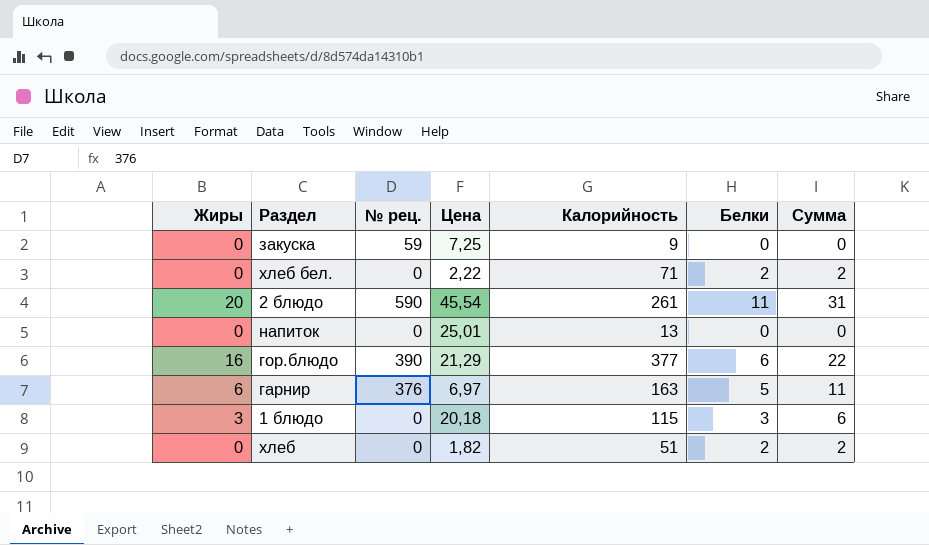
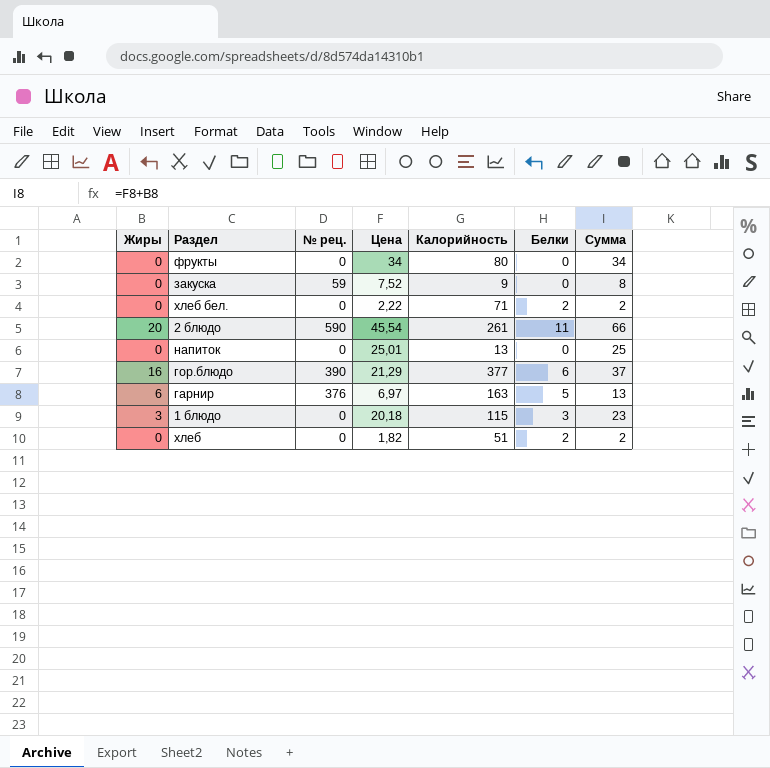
column Сумма | formula: [Жиры] + [Белки] -> [Жиры] + [Цена]
row фрукты: none -> 0 | 0 | 34 | 80 | 0 | 34
закуска | Цена: 7,25 -> 7,52

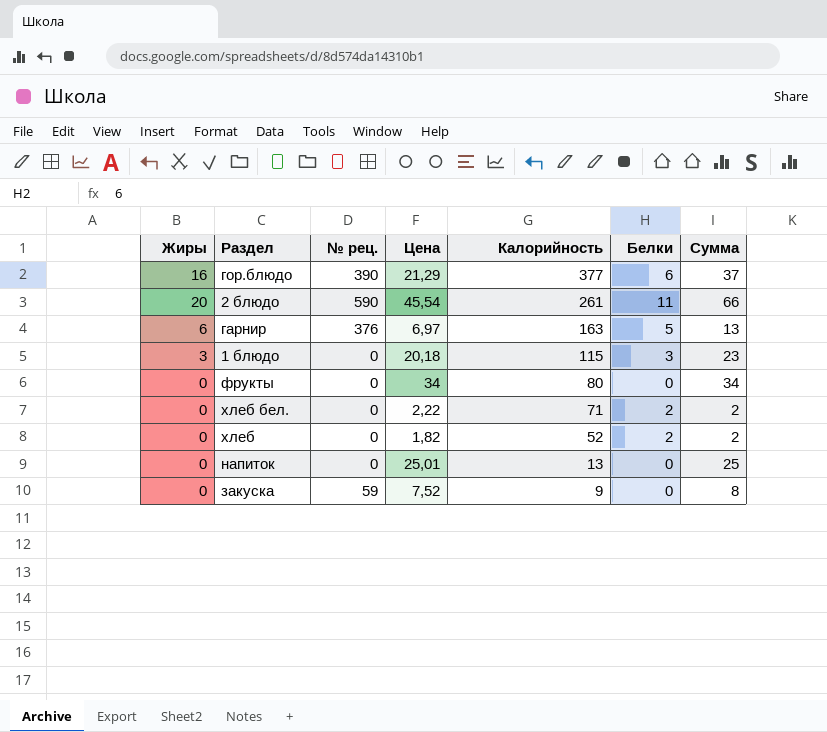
row order: none -> Калорийность descending
хлеб | Калорийность: 51 -> 52

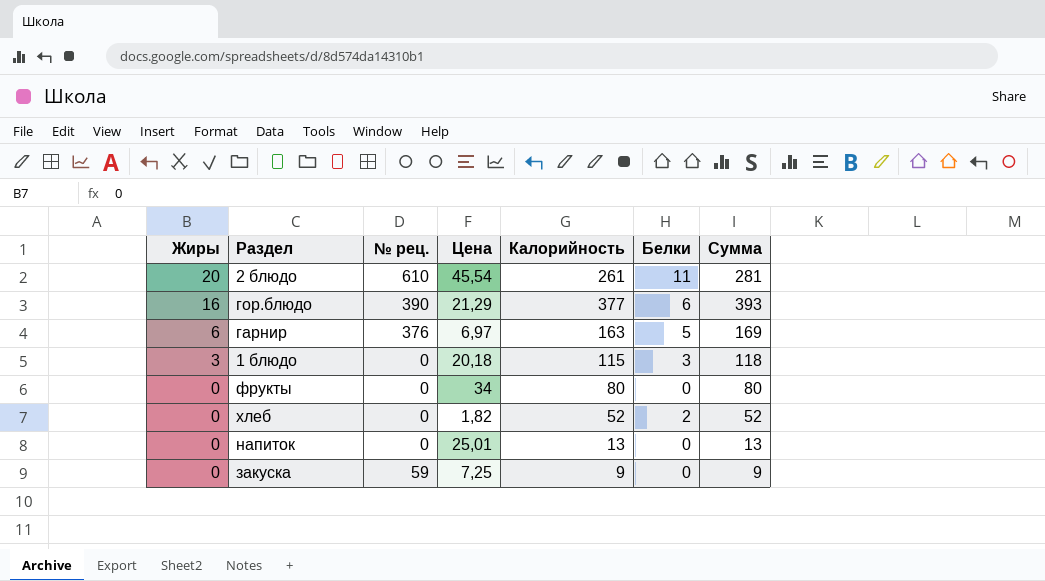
row order: Калорийность descending -> Жиры descending
column Сумма | formula: [Жиры] + [Цена] -> [Жиры] + [Калорийность]
row хлеб бел.: 0 | 0 | 2,22 | 71 | 2 | 2 -> none
2 блюдо | № рец.: 590 -> 610
закуска | Цена: 7,52 -> 7,25

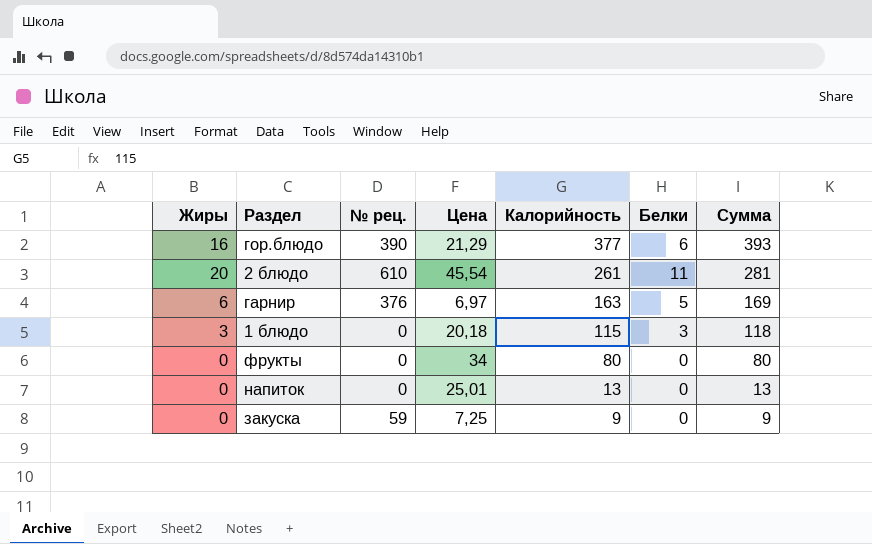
row order: Жиры descending -> Калорийность descending
row хлеб: 0 | 0 | 1,82 | 52 | 2 | 52 -> none

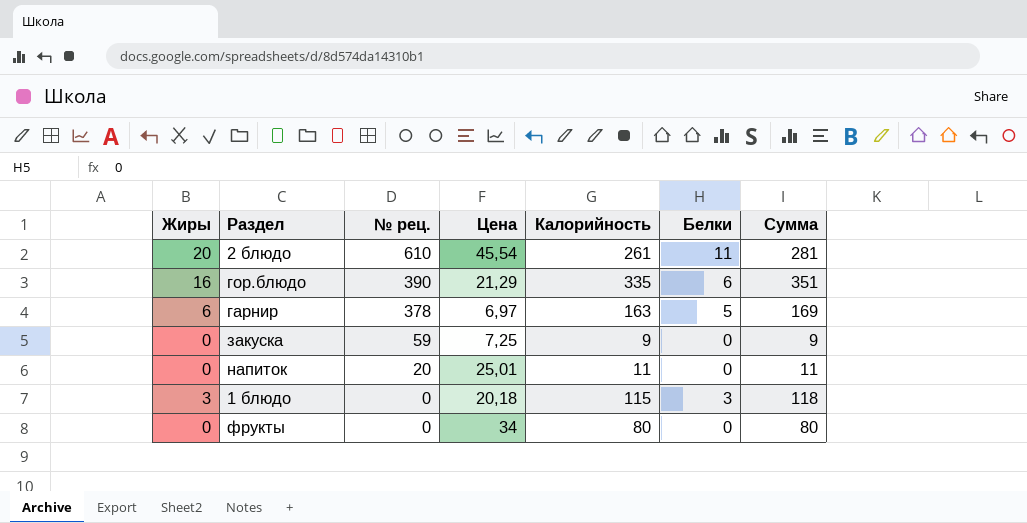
row order: Калорийность descending -> № рец. descending
гор.блюдо | Калорийность: 377 -> 335
гор.блюдо | Сумма: 393 -> 351
гарнир | № рец.: 376 -> 378
напиток | № рец.: 0 -> 20
напиток | Калорийность: 13 -> 11
напиток | Сумма: 13 -> 11

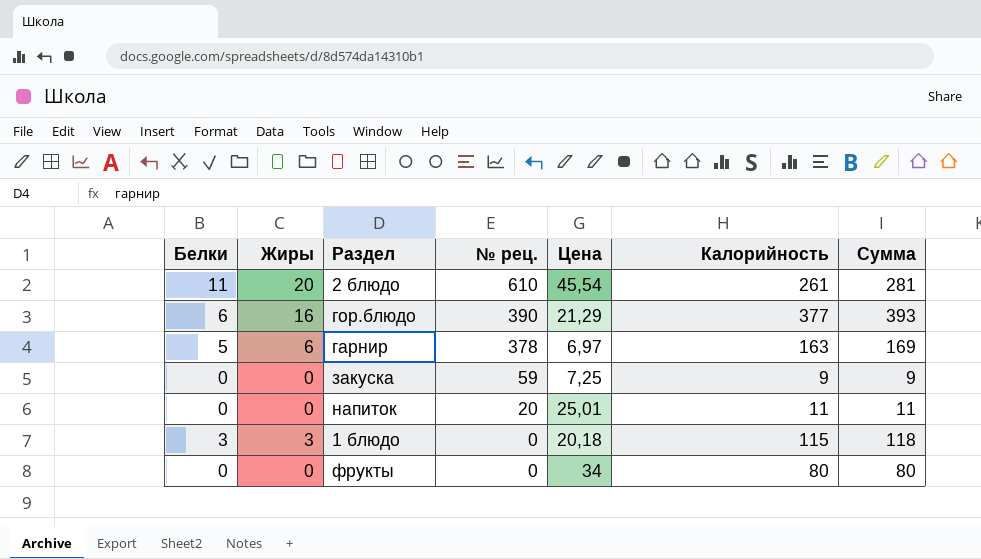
column Белки | position: 6 -> 1
гор.блюдо | Калорийность: 335 -> 377
гор.блюдо | Сумма: 351 -> 393

